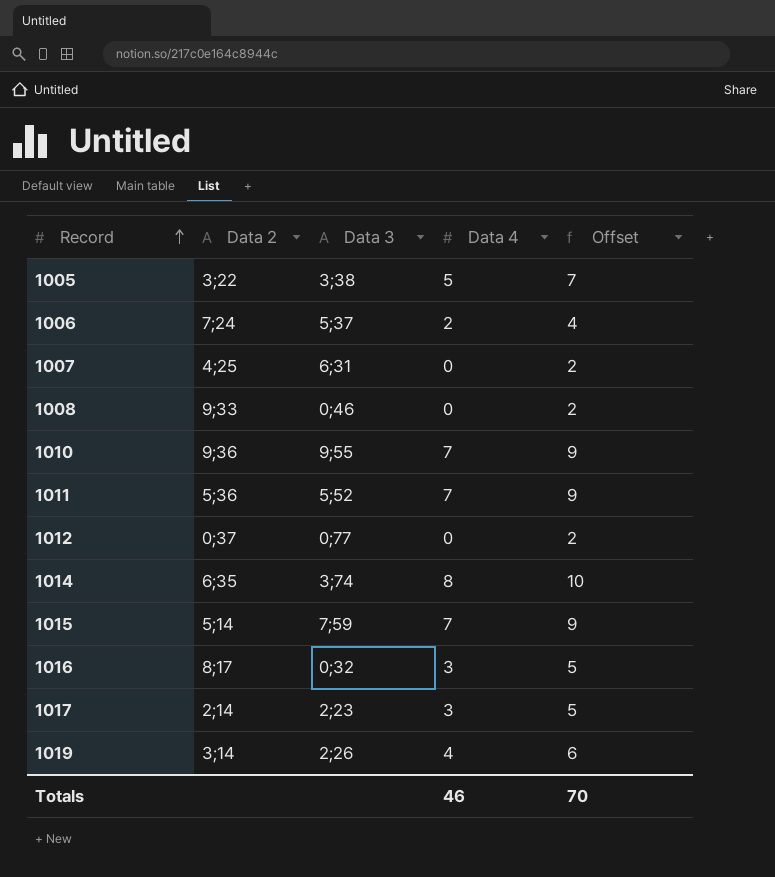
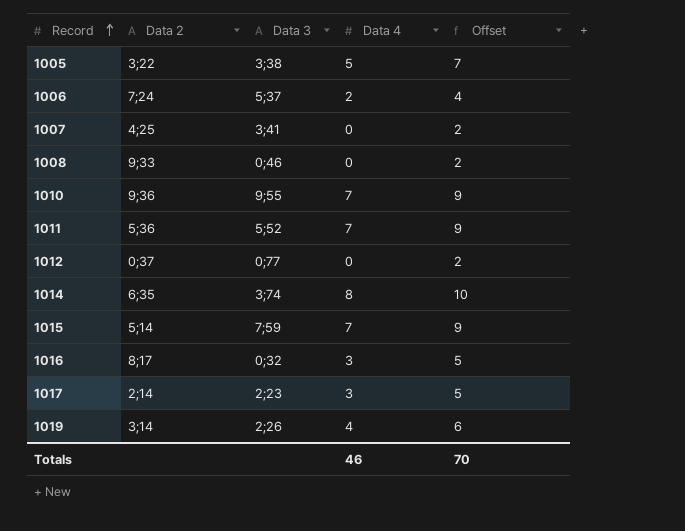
1007 | Data 3: 6;31 -> 3;41

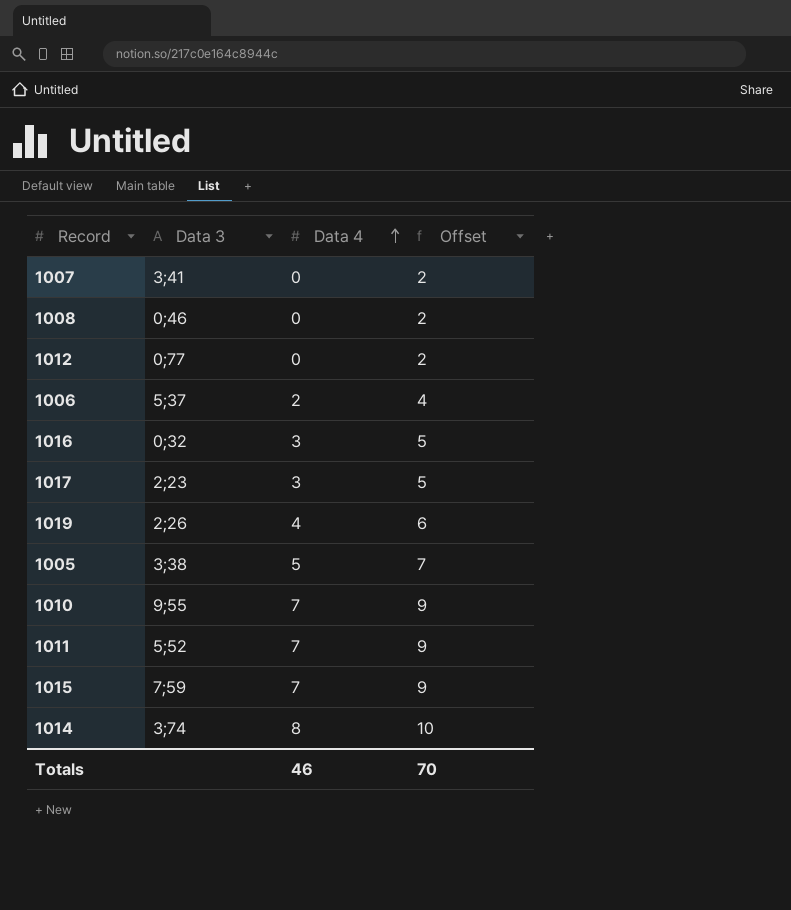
row order: Record ascending -> Data 4 ascending
column Data 2 | position: 2 -> none

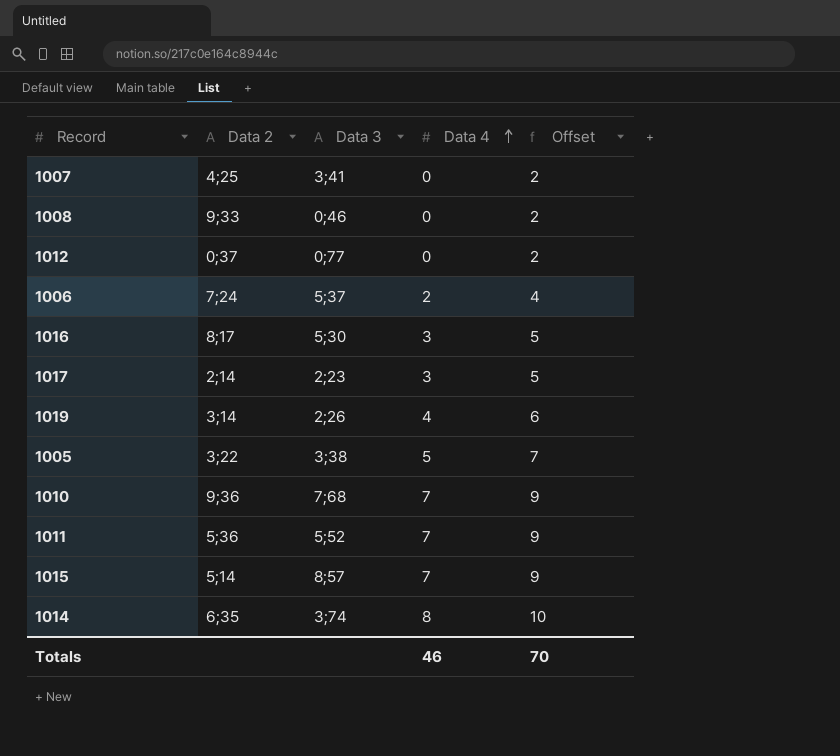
column Data 2 | position: none -> 2
1016 | Data 3: 0;32 -> 5;30
1010 | Data 3: 9;55 -> 7;68
1015 | Data 3: 7;59 -> 8;57

